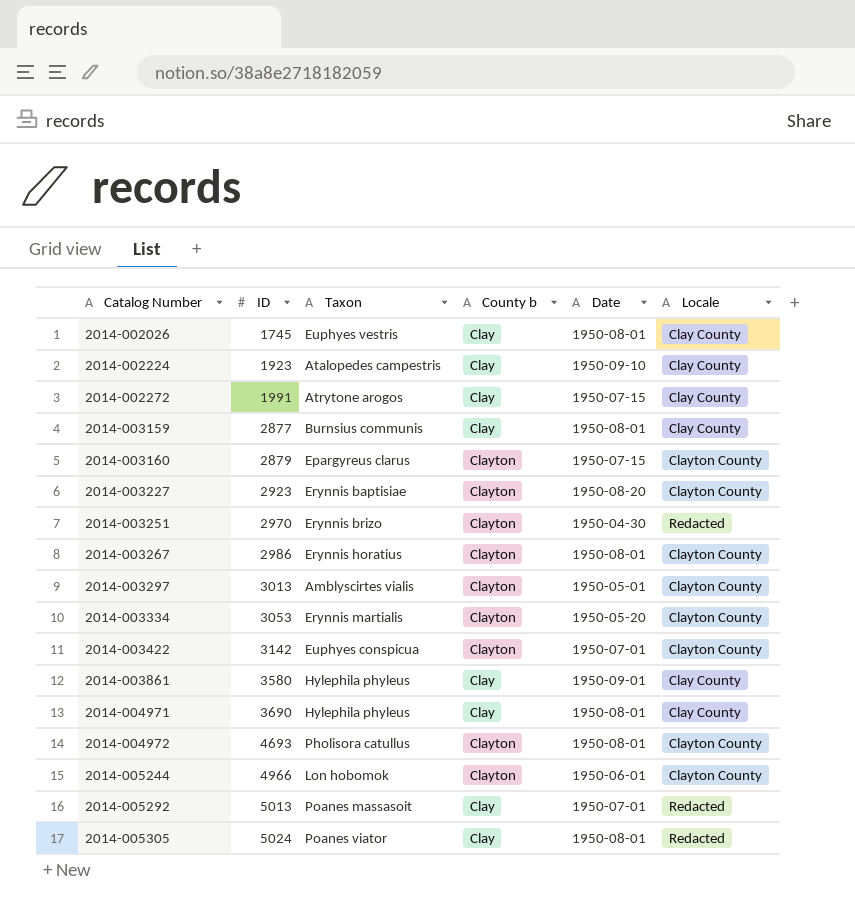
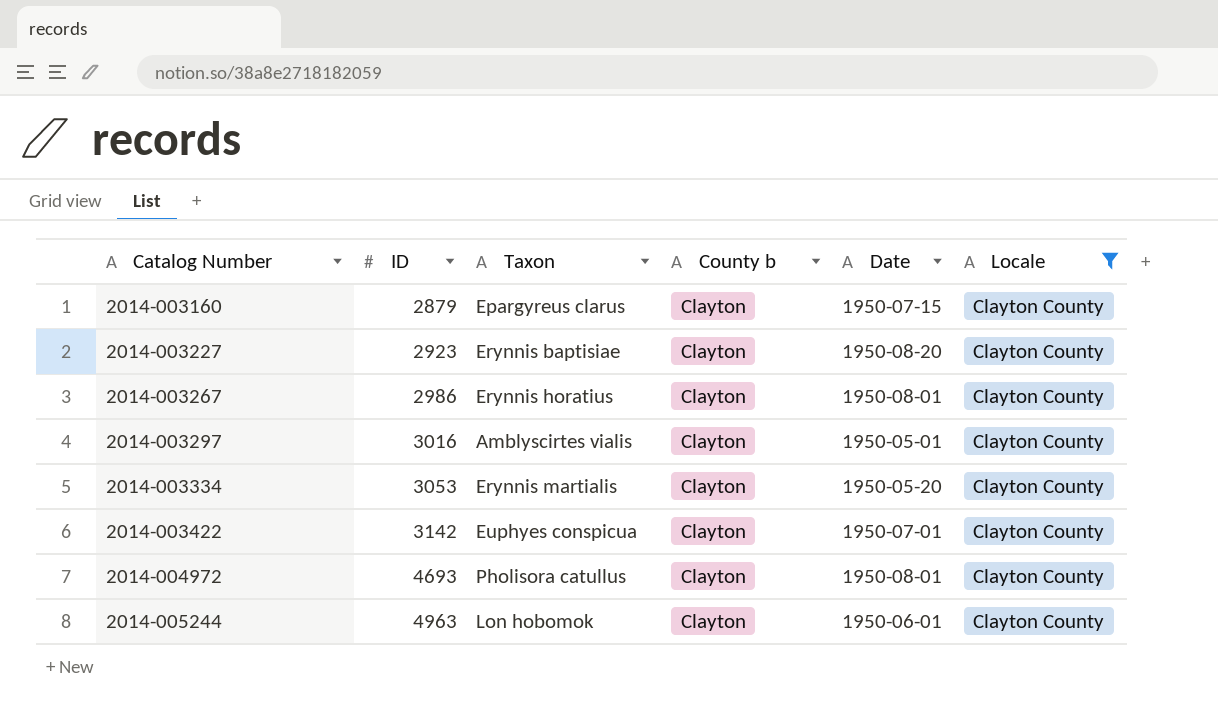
filter: none -> Locale = Clayton County
2014-003297 | ID: 3013 -> 3016
2014-005244 | ID: 4966 -> 4963

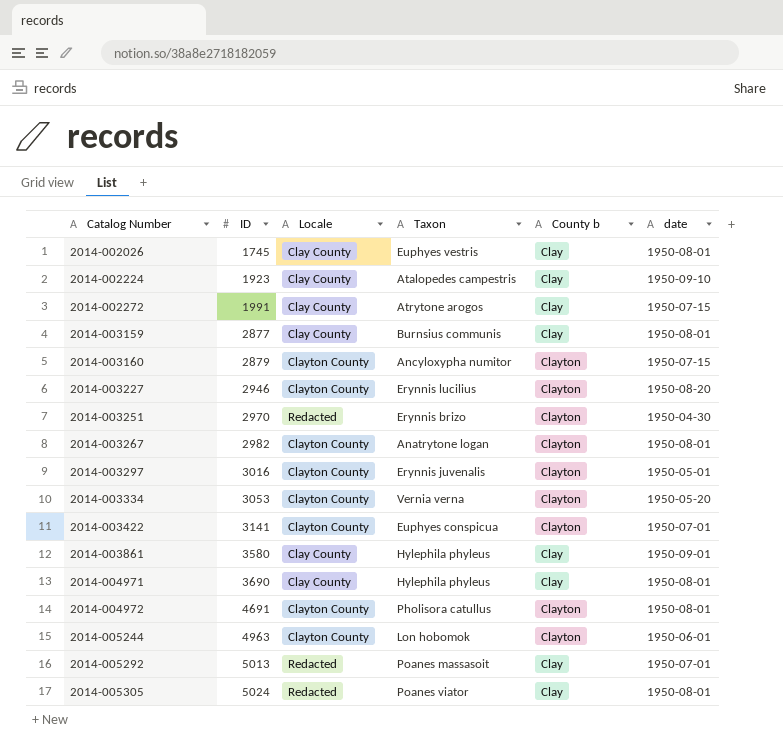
filter: Locale = Clayton County -> none
column Locale | position: 6 -> 3
column name: Date -> date
2014-003160 | Taxon: Epargyreus clarus -> Ancyloxypha numitor
2014-003227 | ID: 2923 -> 2946
2014-003227 | Taxon: Erynnis baptisiae -> Erynnis lucilius
2014-003267 | ID: 2986 -> 2982
2014-003267 | Taxon: Erynnis horatius -> Anatrytone logan
2014-003297 | Taxon: Amblyscirtes vialis -> Erynnis juvenalis
2014-003334 | Taxon: Erynnis martialis -> Vernia verna
2014-003422 | ID: 3142 -> 3141
2014-004972 | ID: 4693 -> 4691

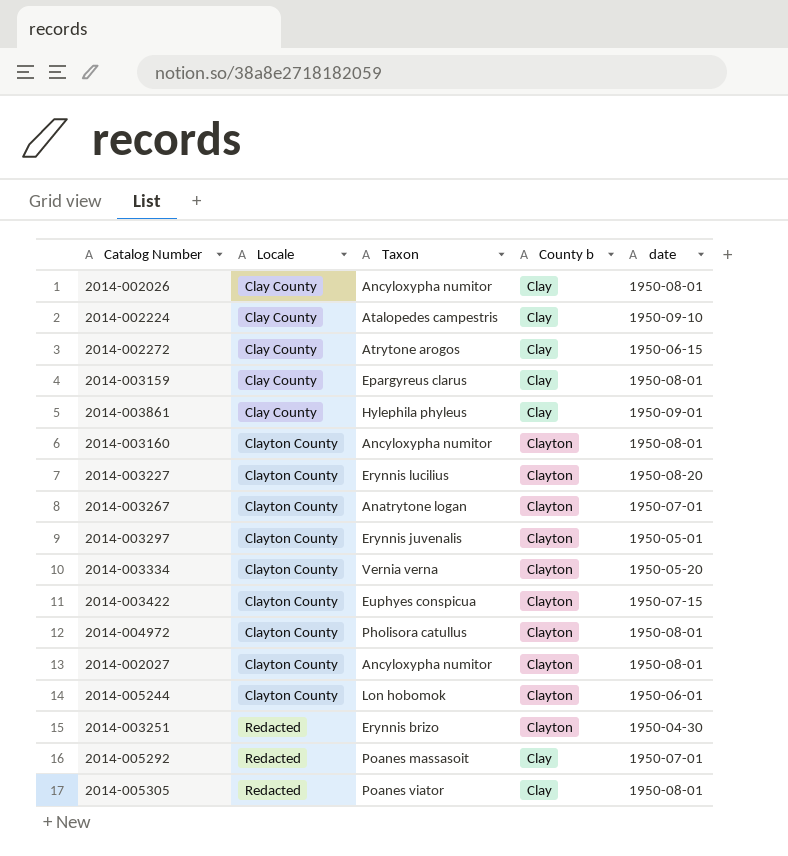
row order: Catalog Number ascending -> Locale ascending
column ID | position: 2 -> none
row 2014-004971: 3690 | Clay County | Hylephila phyleus | Clay | 1950-08-01 -> none
2014-002026 | Taxon: Euphyes vestris -> Ancyloxypha numitor
2014-002272 | date: 1950-07-15 -> 1950-06-15
2014-003159 | Taxon: Burnsius communis -> Epargyreus clarus
2014-003160 | date: 1950-07-15 -> 1950-08-01
2014-003267 | date: 1950-08-01 -> 1950-07-01
2014-003422 | date: 1950-07-01 -> 1950-07-15
row 2014-002027: none -> Clayton County | Ancyloxypha numitor | Clayton | 1950-08-01

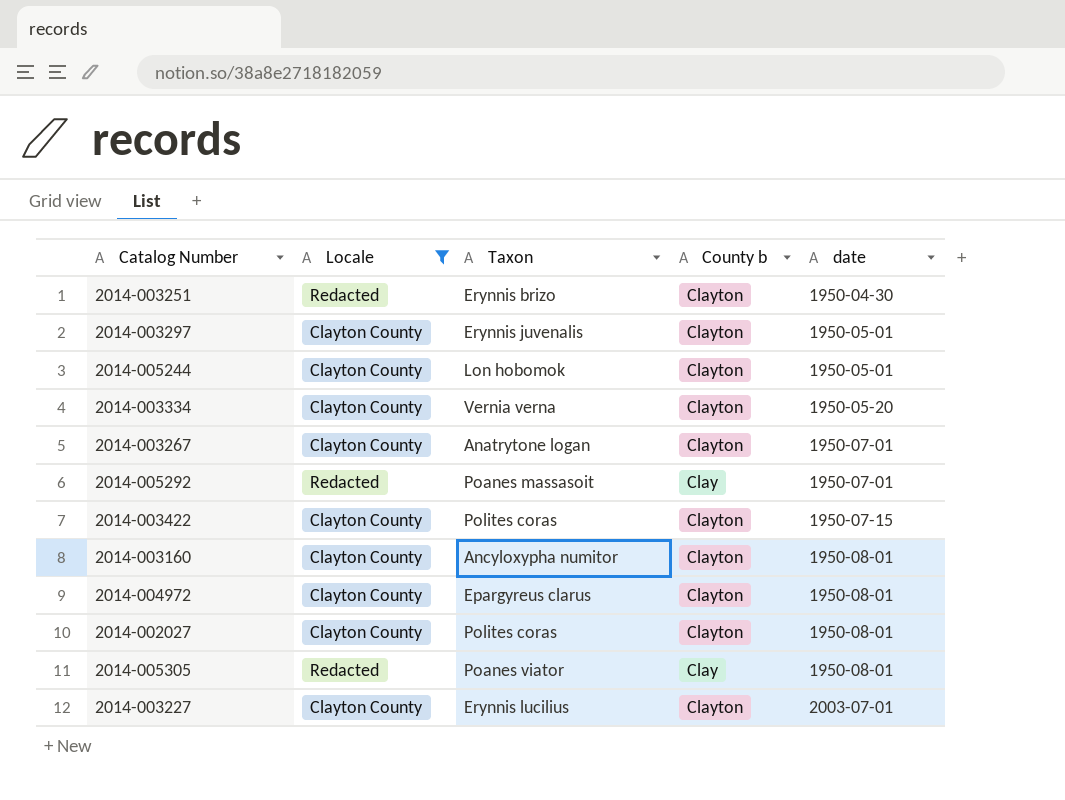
filter: none -> Locale != Clay County
row order: Locale ascending -> date ascending
2014-005244 | date: 1950-06-01 -> 1950-05-01
2014-003422 | Taxon: Euphyes conspicua -> Polites coras
2014-004972 | Taxon: Pholisora catullus -> Epargyreus clarus
2014-002027 | Taxon: Ancyloxypha numitor -> Polites coras
2014-003227 | date: 1950-08-20 -> 2003-07-01

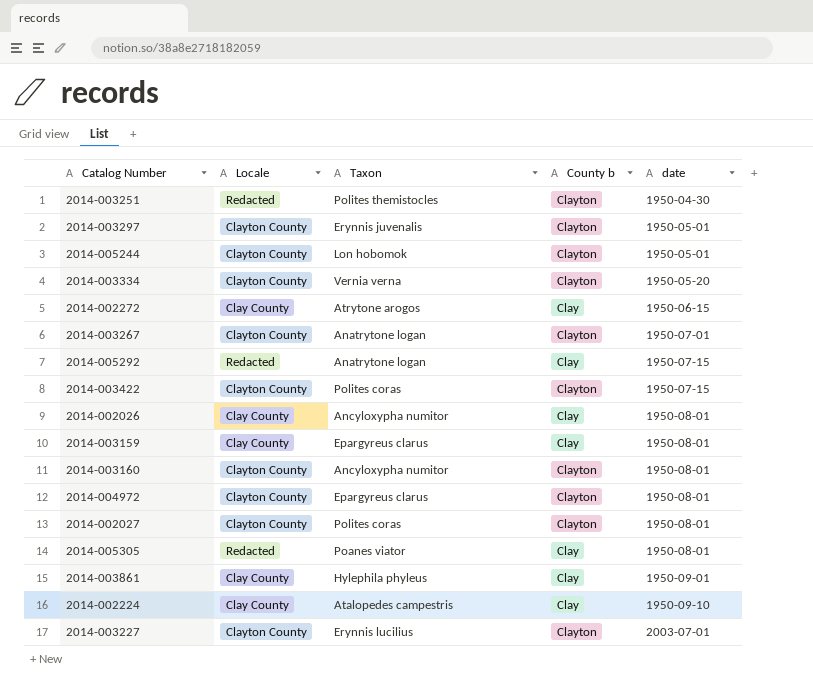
filter: Locale != Clay County -> none
2014-003251 | Taxon: Erynnis brizo -> Polites themistocles
2014-005292 | Taxon: Poanes massasoit -> Anatrytone logan
2014-005292 | date: 1950-07-01 -> 1950-07-15

